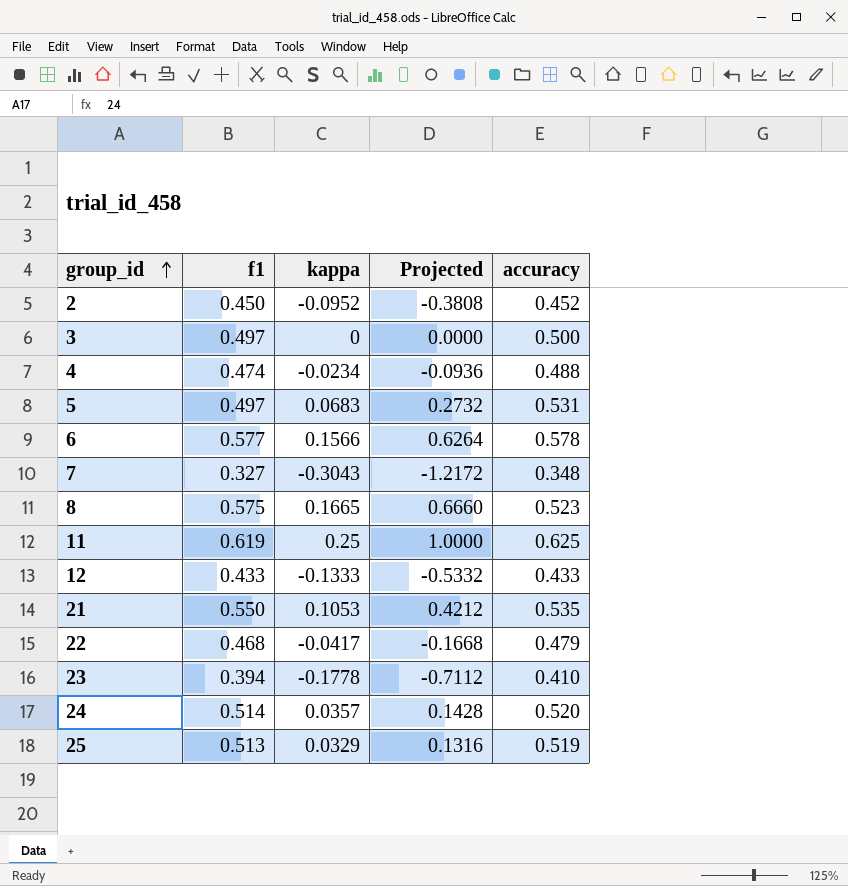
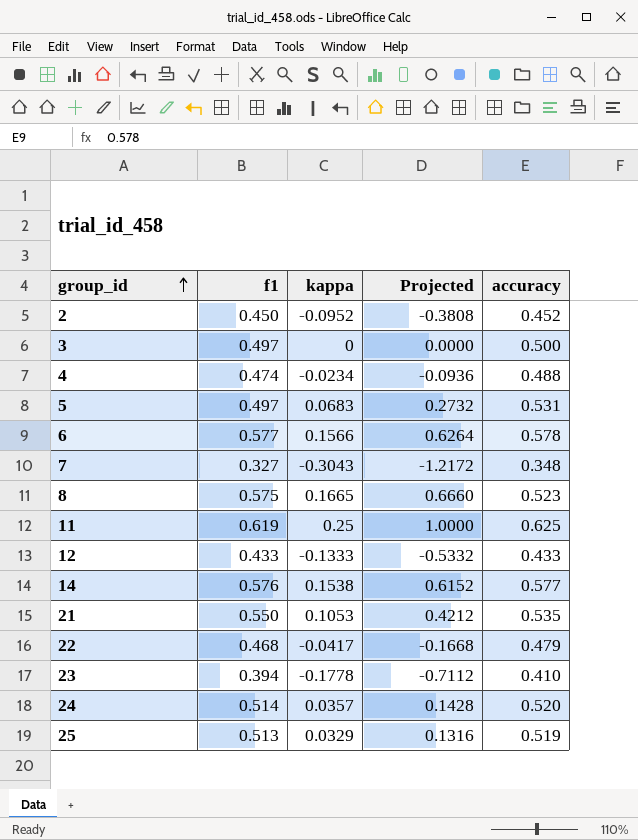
row 14: none -> 0.576 | 0.1538 | 0.6152 | 0.577

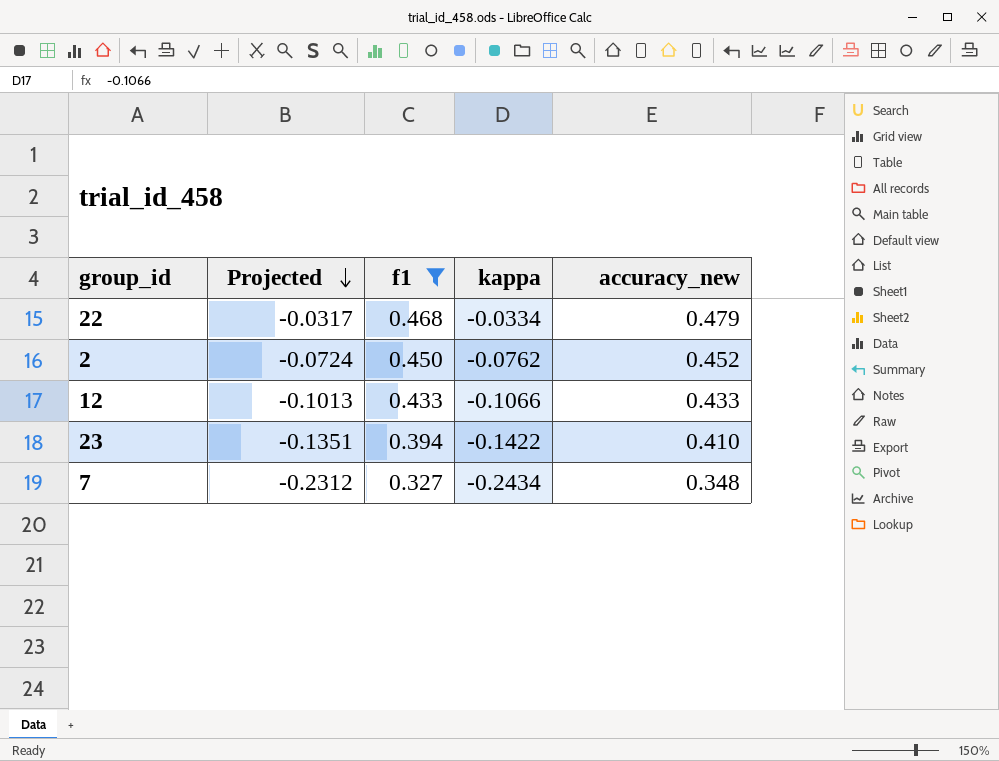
filter: none -> f1 <= 0.468
row order: group_id ascending -> Projected descending
column Projected | formula: [kappa] * 4 -> [kappa] * 0.95
column Projected | position: 4 -> 2
column name: accuracy -> accuracy_new
22 | kappa: -0.0417 -> -0.0334
2 | kappa: -0.0952 -> -0.0762
12 | kappa: -0.1333 -> -0.1066
23 | kappa: -0.1778 -> -0.1422
7 | kappa: -0.3043 -> -0.2434

